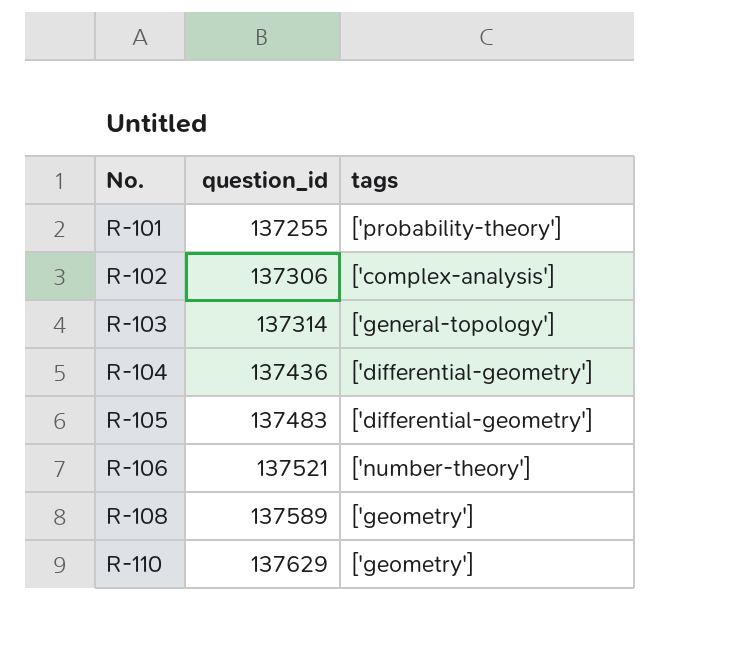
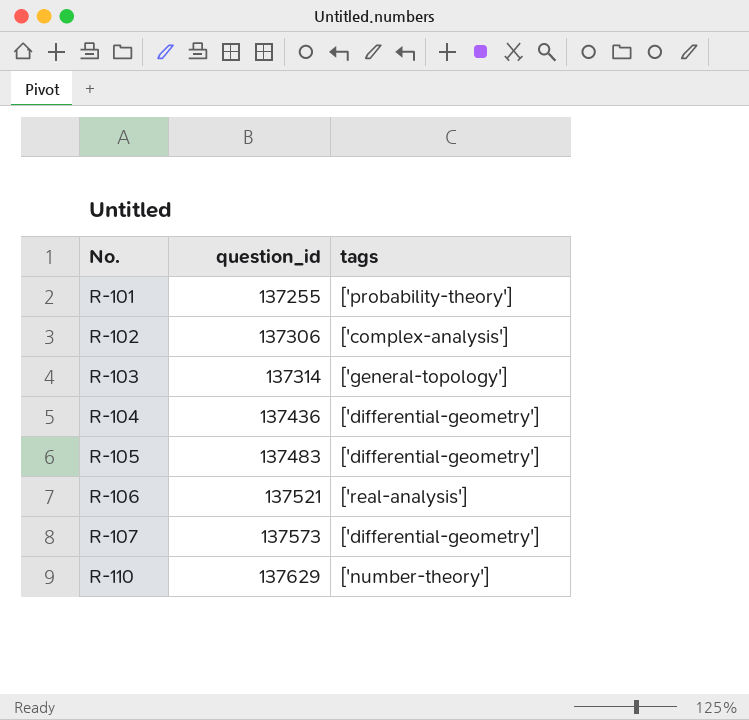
row R-108: 137589 | ['geometry'] -> none
R-106 | tags: ['number-theory'] -> ['real-analysis']
row R-107: none -> 137573 | ['differential-geometry']
R-110 | tags: ['geometry'] -> ['number-theory']

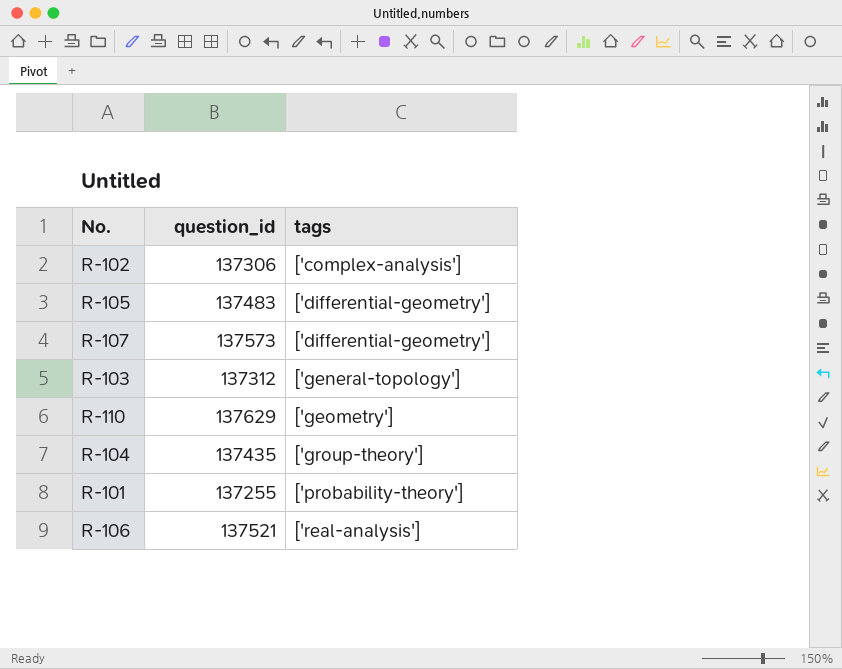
row order: No. ascending -> tags ascending
R-103 | question_id: 137314 -> 137312
R-110 | tags: ['number-theory'] -> ['geometry']
R-104 | question_id: 137436 -> 137435
R-104 | tags: ['differential-geometry'] -> ['group-theory']

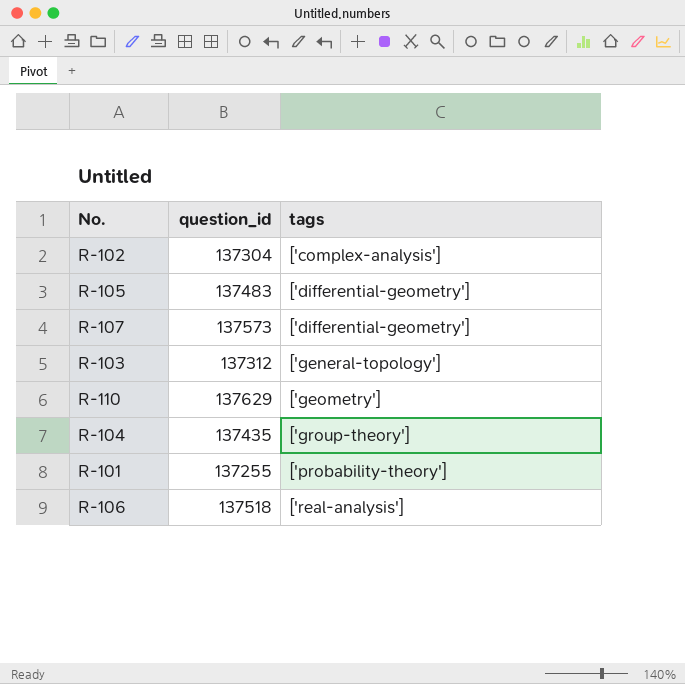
R-102 | question_id: 137306 -> 137304
R-106 | question_id: 137521 -> 137518

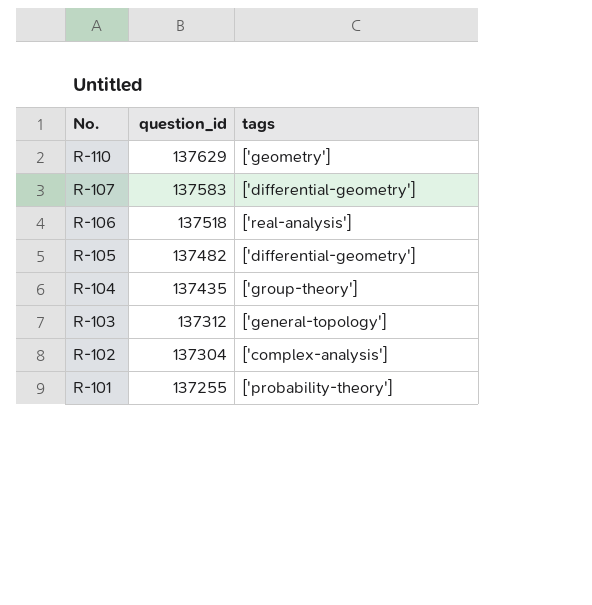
row order: tags ascending -> No. descending
R-107 | question_id: 137573 -> 137583
R-105 | question_id: 137483 -> 137482

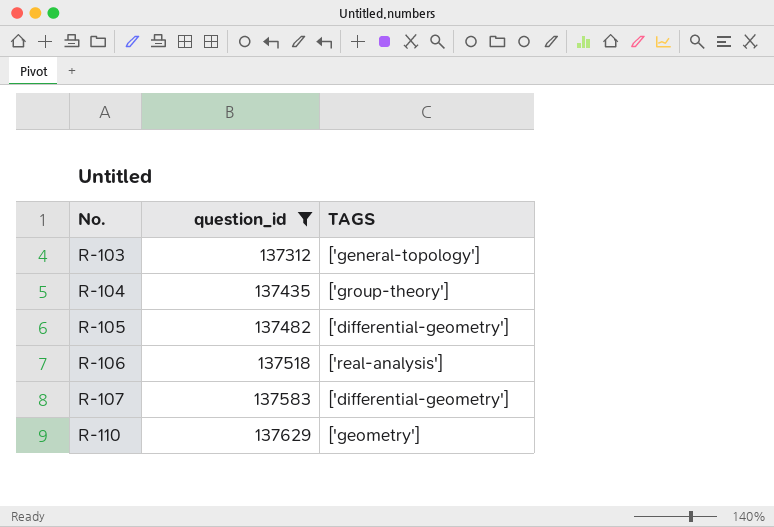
filter: none -> question_id >= 137312
row order: No. descending -> No. ascending
column name: tags -> TAGS

